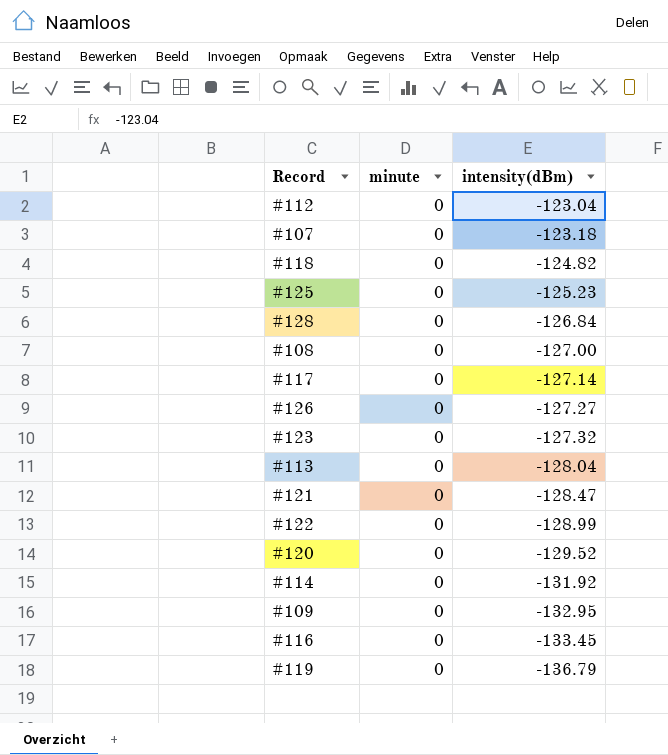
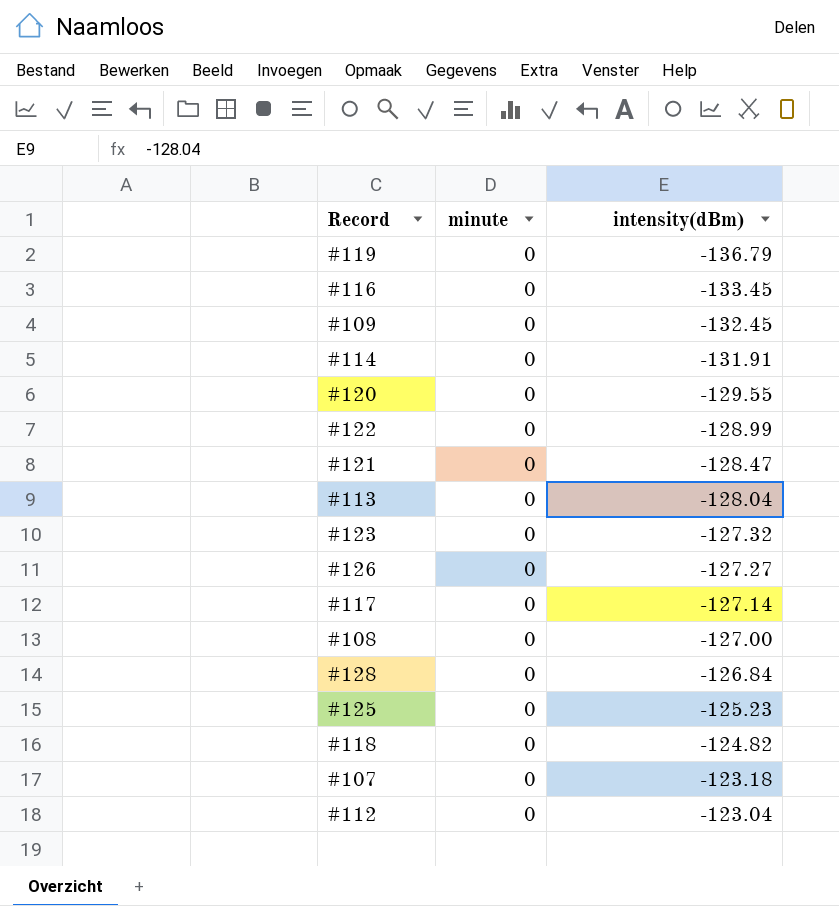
row order: intensity(dBm) descending -> intensity(dBm) ascending
#109 | intensity(dBm): -132.95 -> -132.45
#114 | intensity(dBm): -131.92 -> -131.91
#120 | intensity(dBm): -129.52 -> -129.55

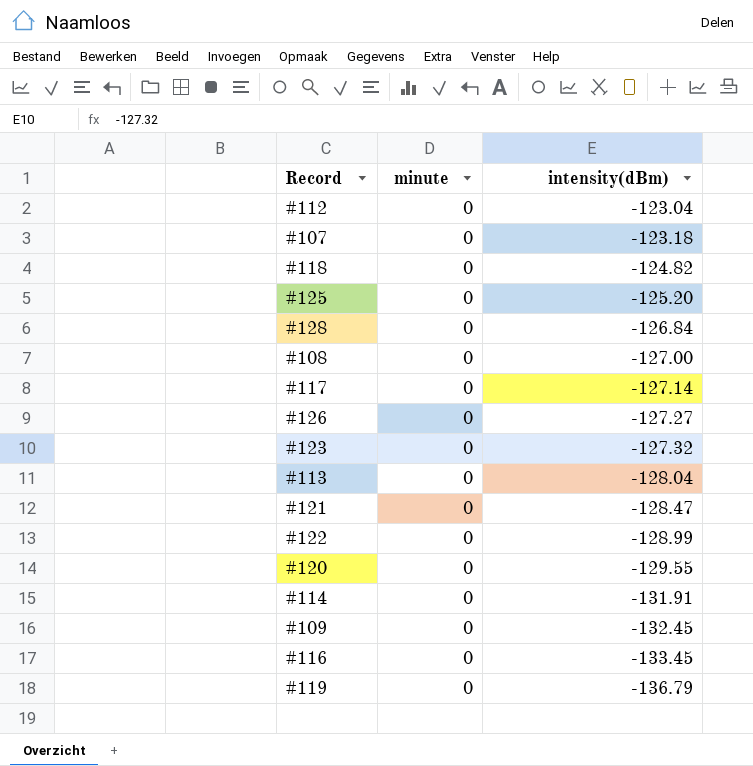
row order: intensity(dBm) ascending -> intensity(dBm) descending
#125 | intensity(dBm): -125.23 -> -125.20

